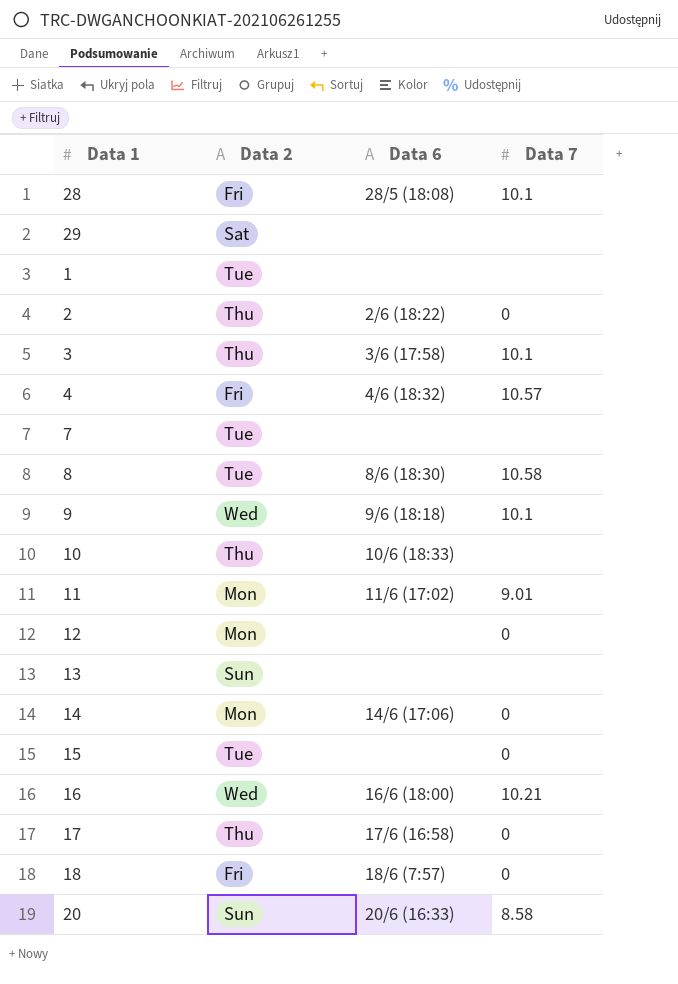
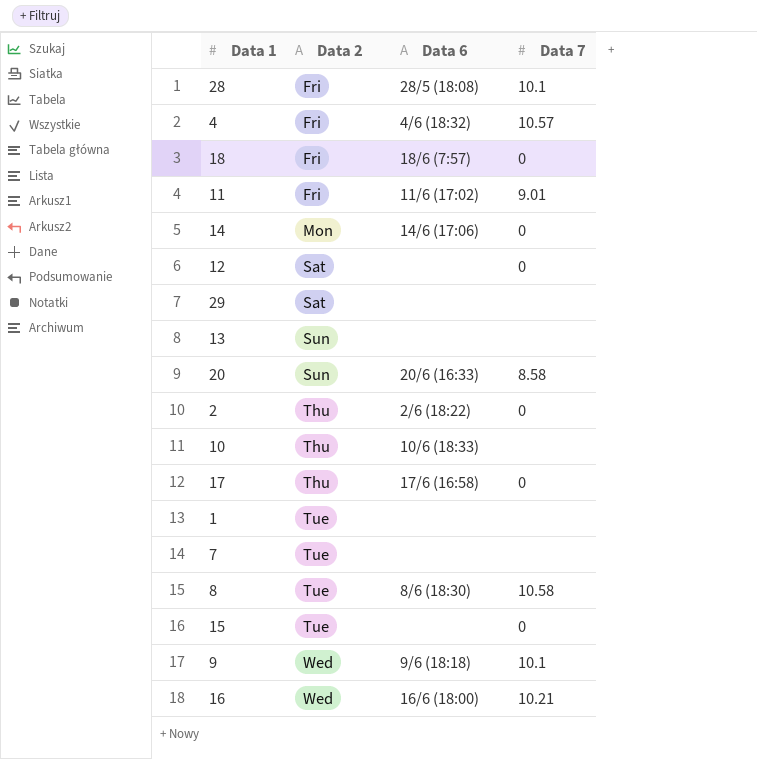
row order: none -> Data 2 ascending
row 3: Thu | 3/6 (17:58) | 10.1 -> none
11 | Data 2: Mon -> Fri
12 | Data 2: Mon -> Sat

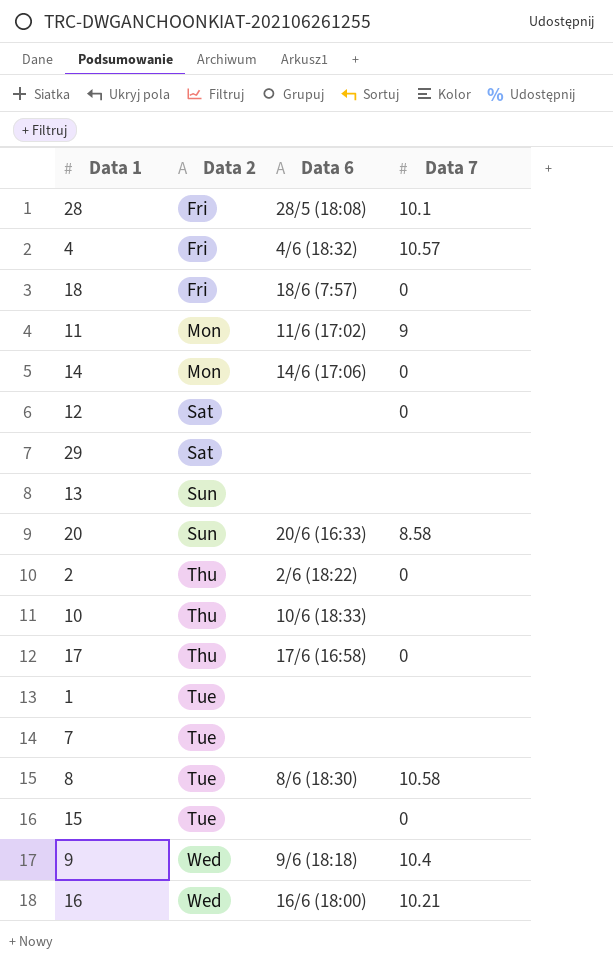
11 | Data 2: Fri -> Mon
11 | Data 7: 9.01 -> 9
9 | Data 7: 10.1 -> 10.4

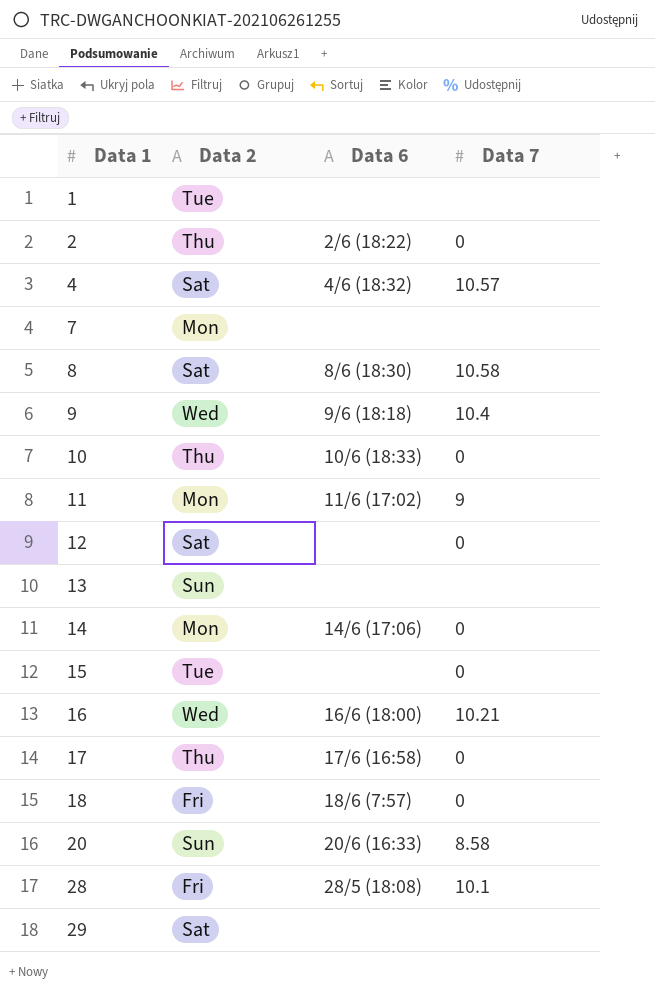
row order: Data 2 ascending -> Data 1 ascending
4 | Data 2: Fri -> Sat
7 | Data 2: Tue -> Mon
8 | Data 2: Tue -> Sat
10 | Data 7: none -> 0

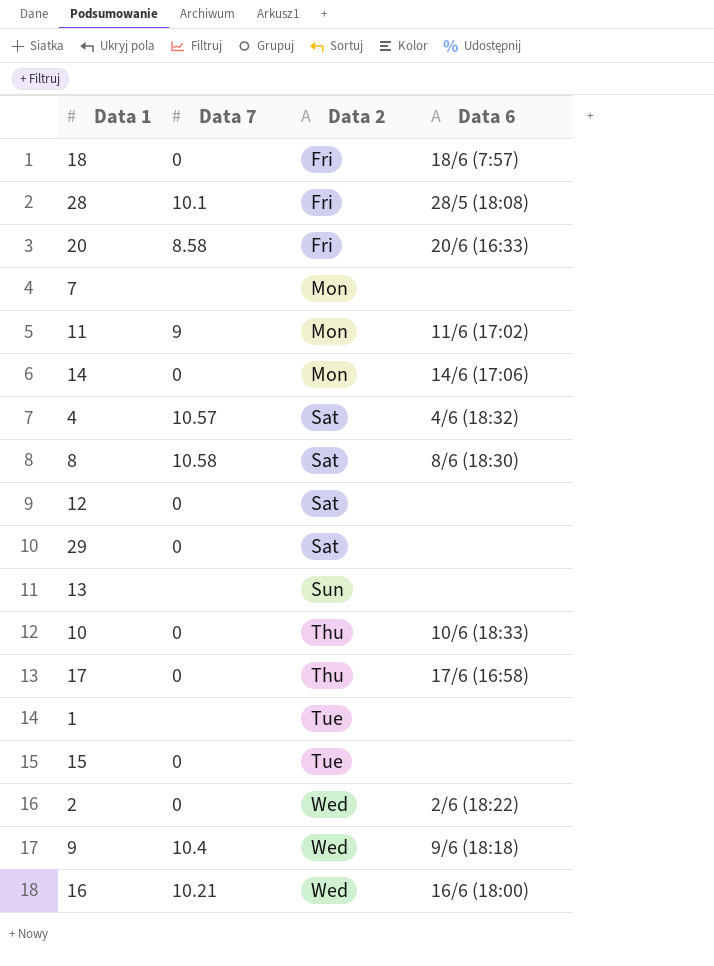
row order: Data 1 ascending -> Data 2 ascending
column Data 7 | position: 4 -> 2
20 | Data 2: Sun -> Fri
29 | Data 7: none -> 0
2 | Data 2: Thu -> Wed

